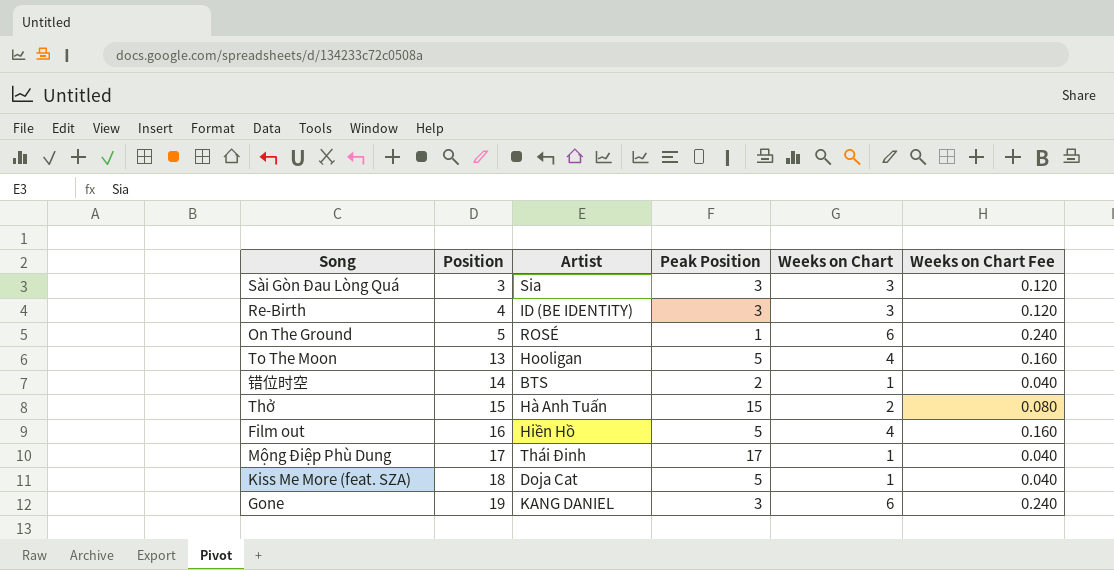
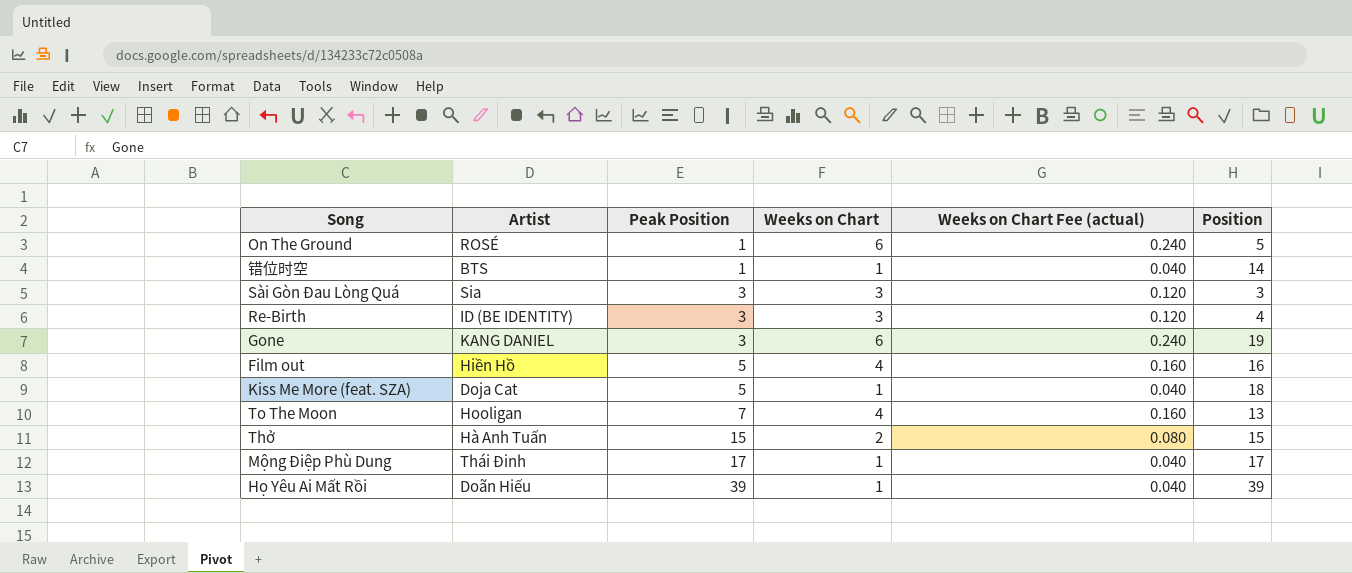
row order: Position ascending -> Peak Position ascending
column name: Weeks on Chart Fee -> Weeks on Chart Fee (actual)
column Position | position: 2 -> 6
错位时空 | Peak Position: 2 -> 1
To The Moon | Peak Position: 5 -> 7
row Họ Yêu Ai Mất Rồi: none -> Doãn Hiếu | 39 | 1 | 0.040 | 39

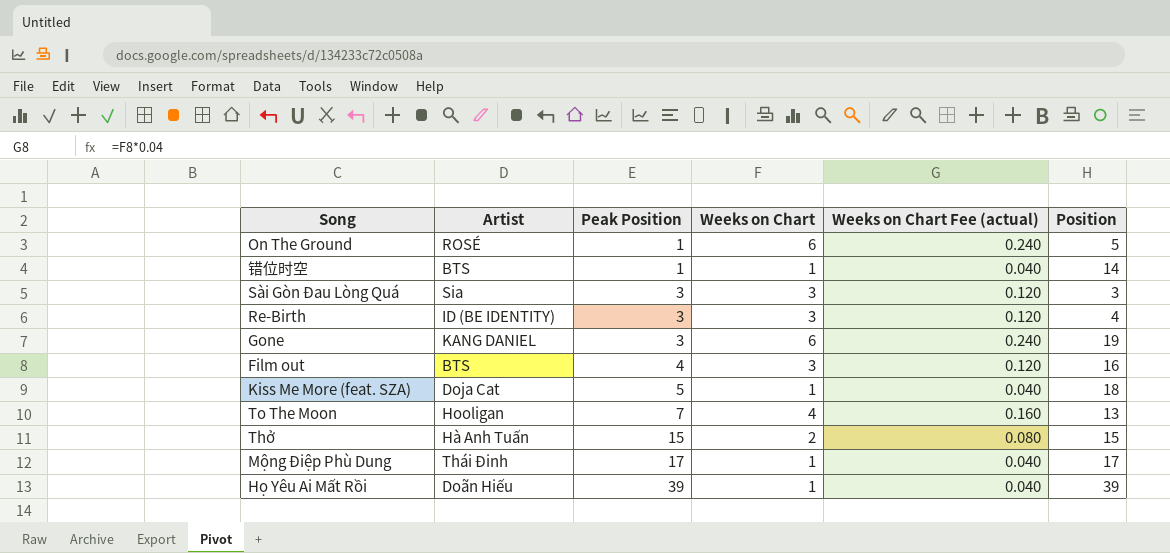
Film out | Artist: Hiền Hồ -> BTS
Film out | Peak Position: 5 -> 4
Film out | Weeks on Chart: 4 -> 3
Film out | Weeks on Chart Fee (actual): 0.160 -> 0.120

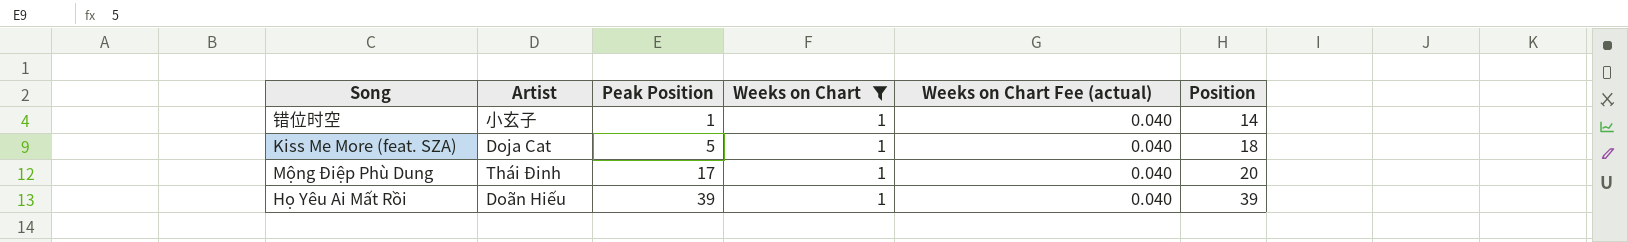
filter: none -> Weeks on Chart = 1
错位时空 | Artist: BTS -> 小玄子
Mộng Điệp Phù Dung | Position: 17 -> 20

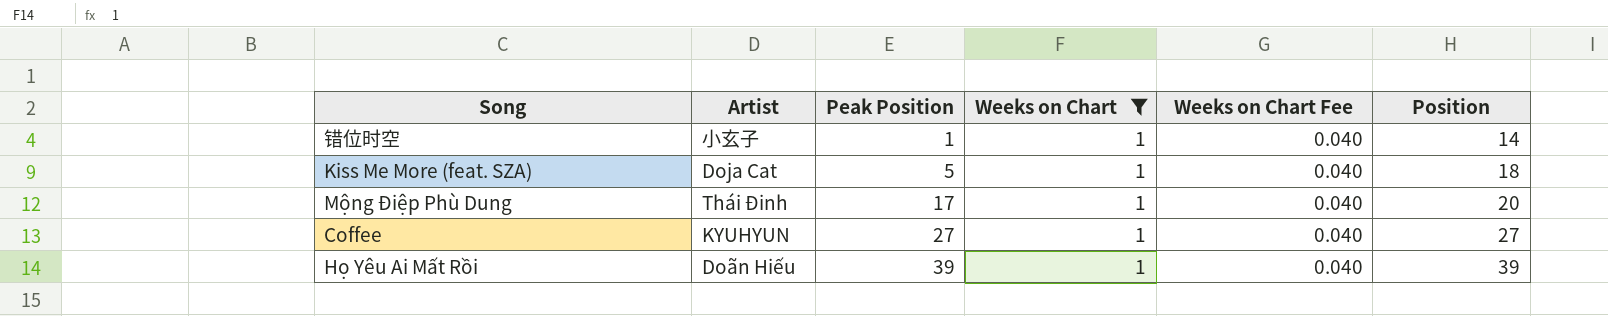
column name: Weeks on Chart Fee (actual) -> Weeks on Chart Fee
row Coffee: none -> KYUHYUN | 27 | 1 | 0.040 | 27

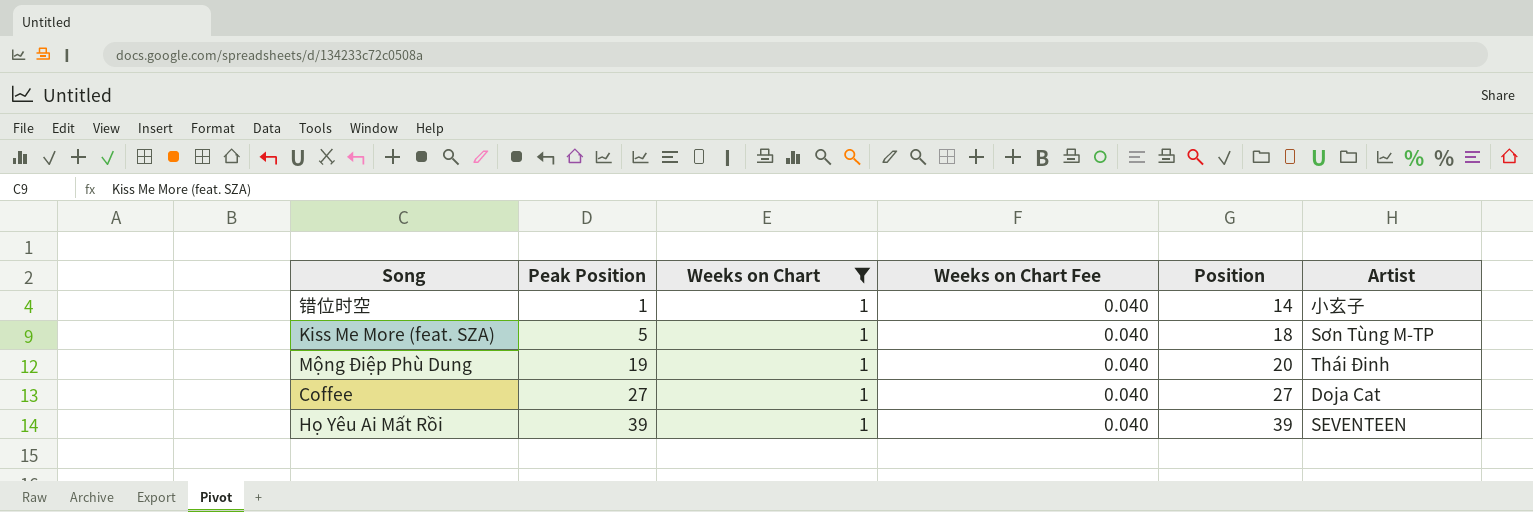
column Artist | position: 2 -> 6
Kiss Me More (feat. SZA) | Artist: Doja Cat -> Sơn Tùng M-TP
Mộng Điệp Phù Dung | Peak Position: 17 -> 19
Coffee | Artist: KYUHYUN -> Doja Cat
Họ Yêu Ai Mất Rồi | Artist: Doãn Hiếu -> SEVENTEEN

